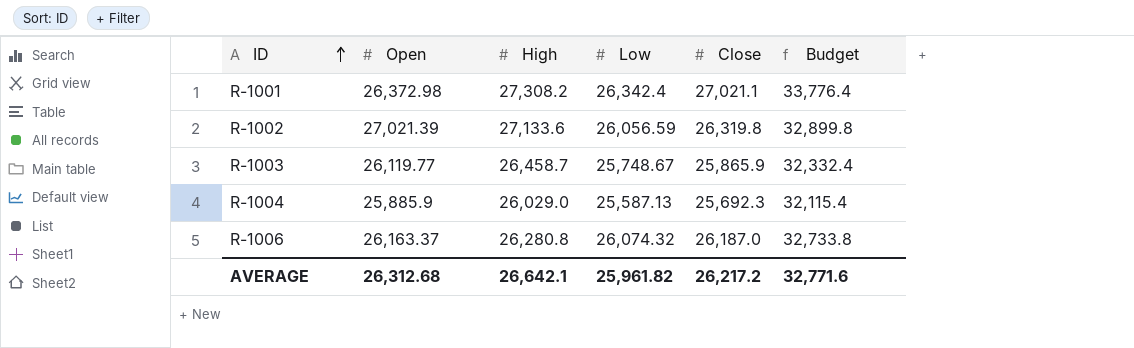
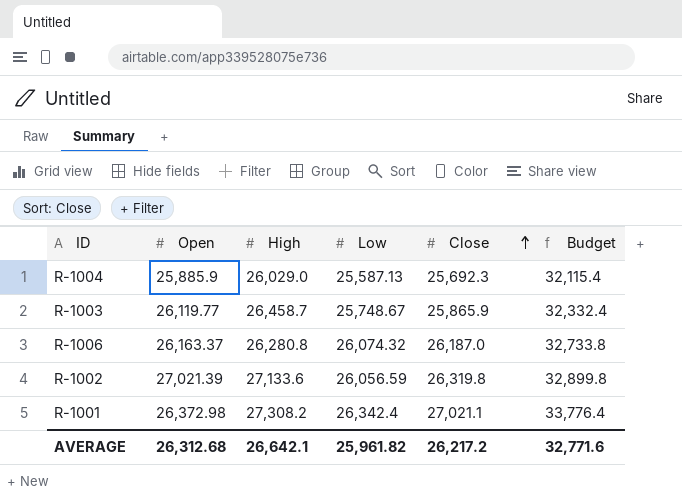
row order: ID ascending -> Close ascending

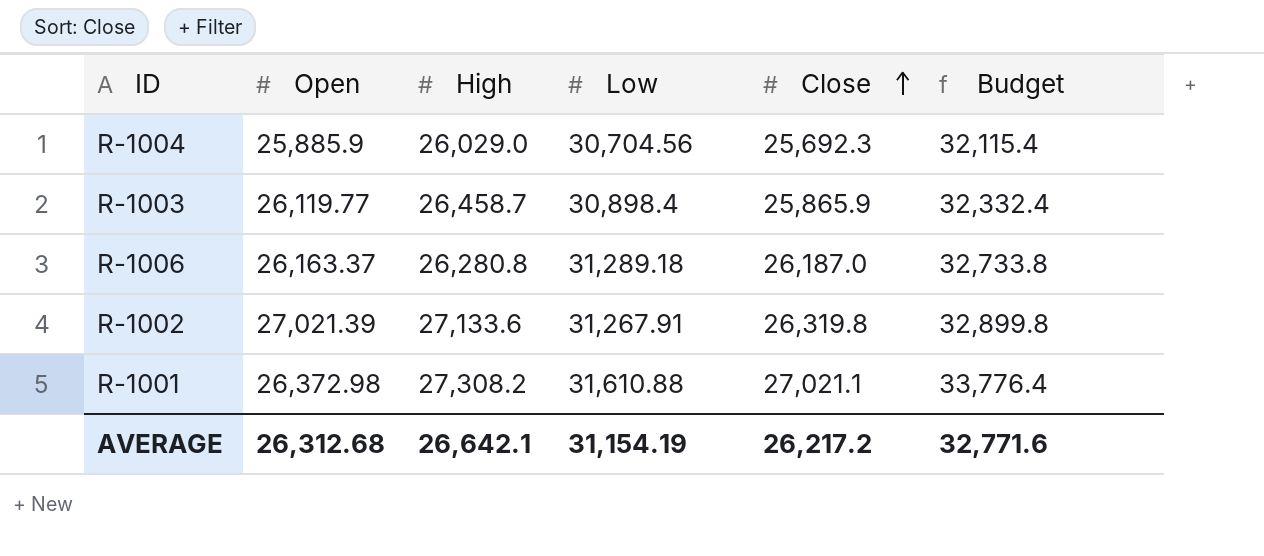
R-1004 | Low: 25,587.13 -> 30,704.56
R-1003 | Low: 25,748.67 -> 30,898.4
R-1006 | Low: 26,074.32 -> 31,289.18
R-1002 | Low: 26,056.59 -> 31,267.91
R-1001 | Low: 26,342.4 -> 31,610.88
AVERAGE | Low: 25,961.82 -> 31,154.19

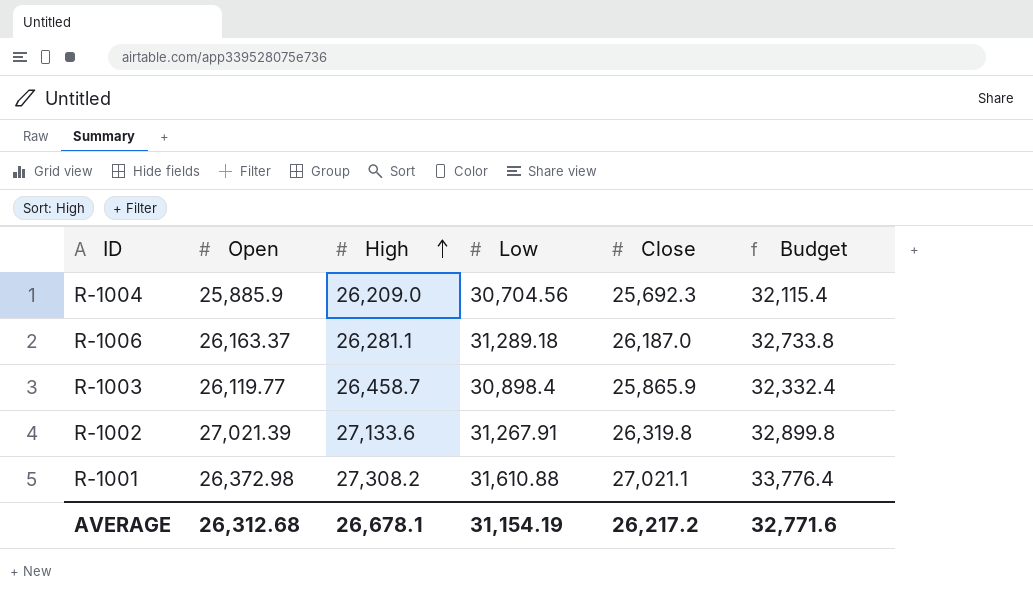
row order: Close ascending -> High ascending
R-1004 | High: 26,029.0 -> 26,209.0
R-1006 | High: 26,280.8 -> 26,281.1
AVERAGE | High: 26,642.1 -> 26,678.1

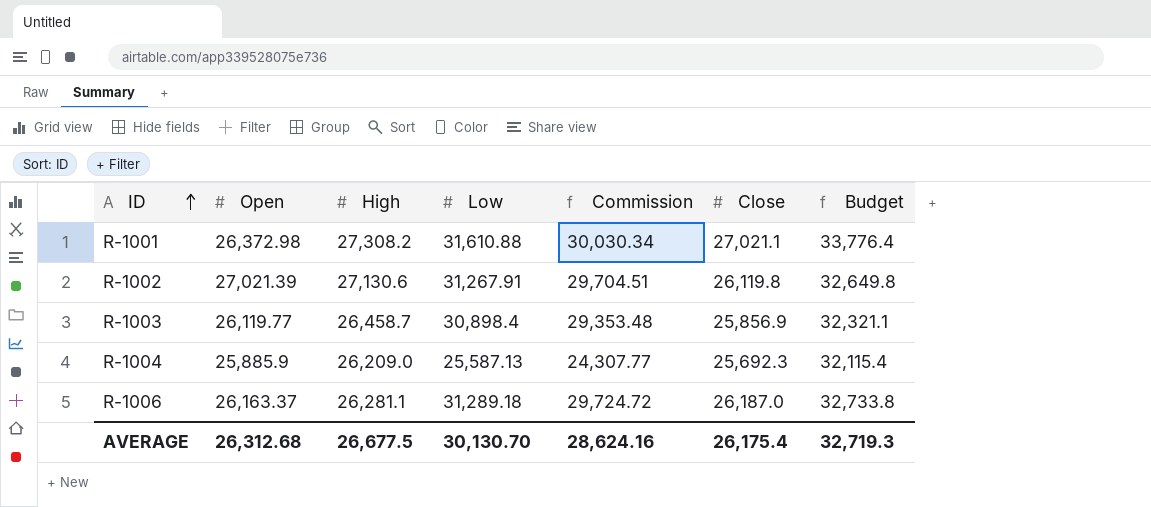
row order: High ascending -> ID ascending
column Commission | formula: none -> [Low] * 0.95
R-1002 | High: 27,133.6 -> 27,130.6
R-1002 | Close: 26,319.8 -> 26,119.8
R-1002 | Budget: 32,899.8 -> 32,649.8
R-1003 | Close: 25,865.9 -> 25,856.9
R-1003 | Budget: 32,332.4 -> 32,321.1
R-1004 | Low: 30,704.56 -> 25,587.13
AVERAGE | High: 26,678.1 -> 26,677.5
AVERAGE | Low: 31,154.19 -> 30,130.70
AVERAGE | Close: 26,217.2 -> 26,175.4
AVERAGE | Budget: 32,771.6 -> 32,719.3

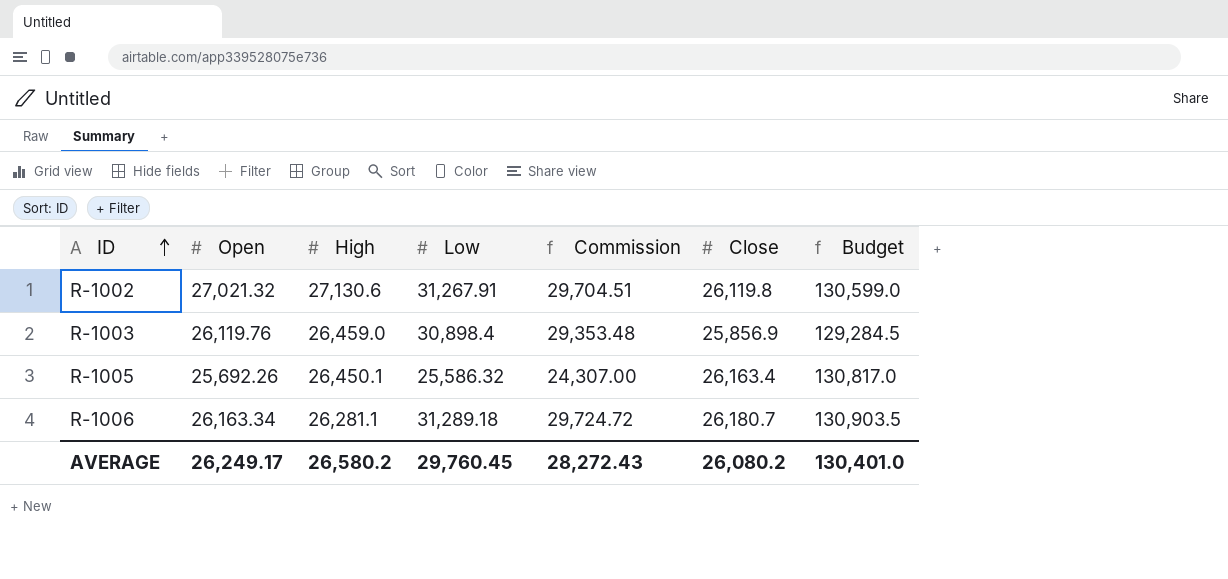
column Budget | formula: [Close] * 1.25 -> [Close] * 5
row R-1001: 26,372.98 | 27,308.2 | 31,610.88 | 30,030.34 | 27,021.1 | 33,776.4 -> none
row R-1004: 25,885.9 | 26,209.0 | 25,587.13 | 24,307.77 | 25,692.3 | 32,115.4 -> none
R-1002 | Open: 27,021.39 -> 27,021.32
R-1003 | Open: 26,119.77 -> 26,119.76
R-1003 | High: 26,458.7 -> 26,459.0
row R-1005: none -> 25,692.26 | 26,450.1 | 25,586.32 | 24,307.00 | 26,163.4 | 130,817.0
R-1006 | Open: 26,163.37 -> 26,163.34
R-1006 | Close: 26,187.0 -> 26,180.7
AVERAGE | Open: 26,312.68 -> 26,249.17
AVERAGE | High: 26,677.5 -> 26,580.2
AVERAGE | Low: 30,130.70 -> 29,760.45
AVERAGE | Commission: 28,624.16 -> 28,272.43
AVERAGE | Close: 26,175.4 -> 26,080.2
AVERAGE | Budget: 32,719.3 -> 130,401.0

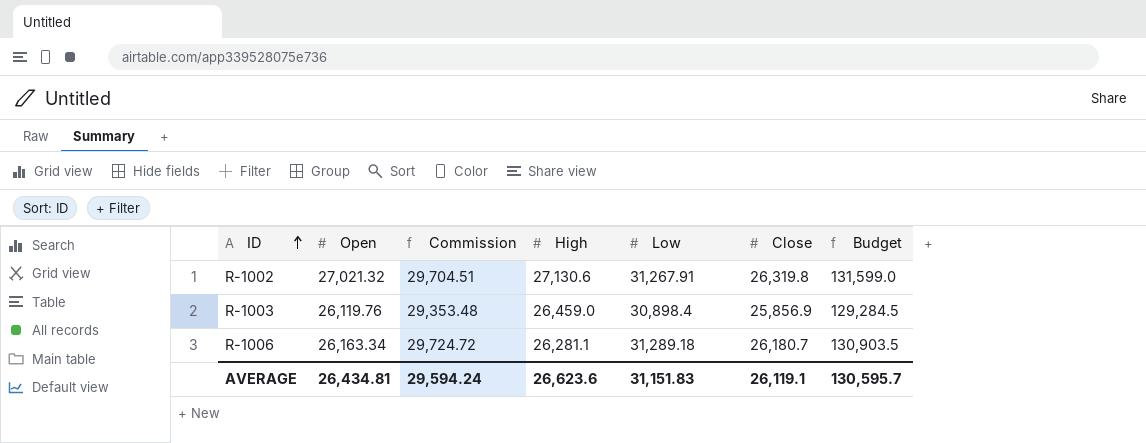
column Commission | position: 5 -> 3
row R-1005: 25,692.26 | 26,450.1 | 25,586.32 | 24,307.00 | 26,163.4 | 130,817.0 -> none
R-1002 | Close: 26,119.8 -> 26,319.8
R-1002 | Budget: 130,599.0 -> 131,599.0
AVERAGE | Open: 26,249.17 -> 26,434.81
AVERAGE | Commission: 28,272.43 -> 29,594.24
AVERAGE | High: 26,580.2 -> 26,623.6
AVERAGE | Low: 29,760.45 -> 31,151.83
AVERAGE | Close: 26,080.2 -> 26,119.1
AVERAGE | Budget: 130,401.0 -> 130,595.7

